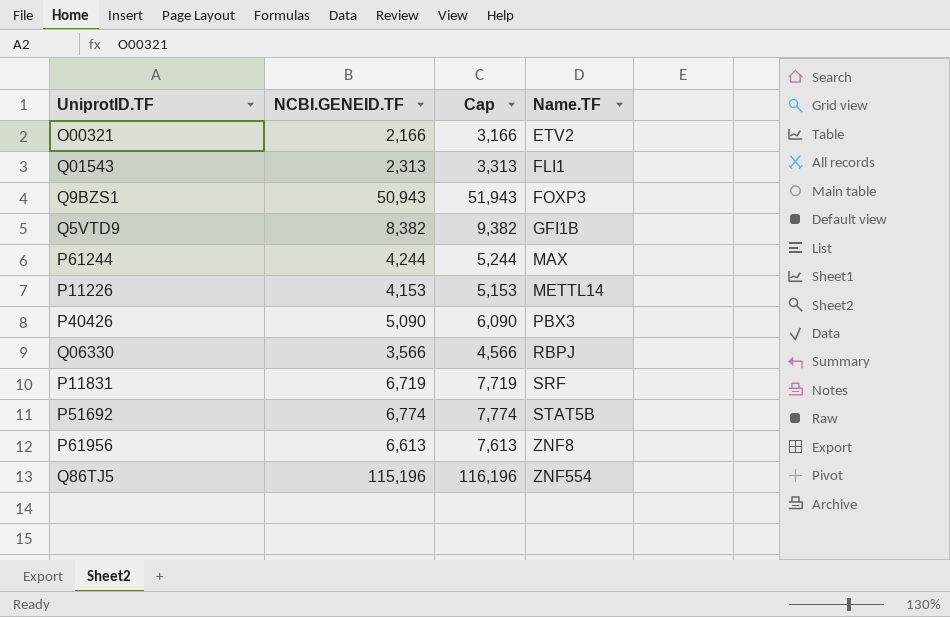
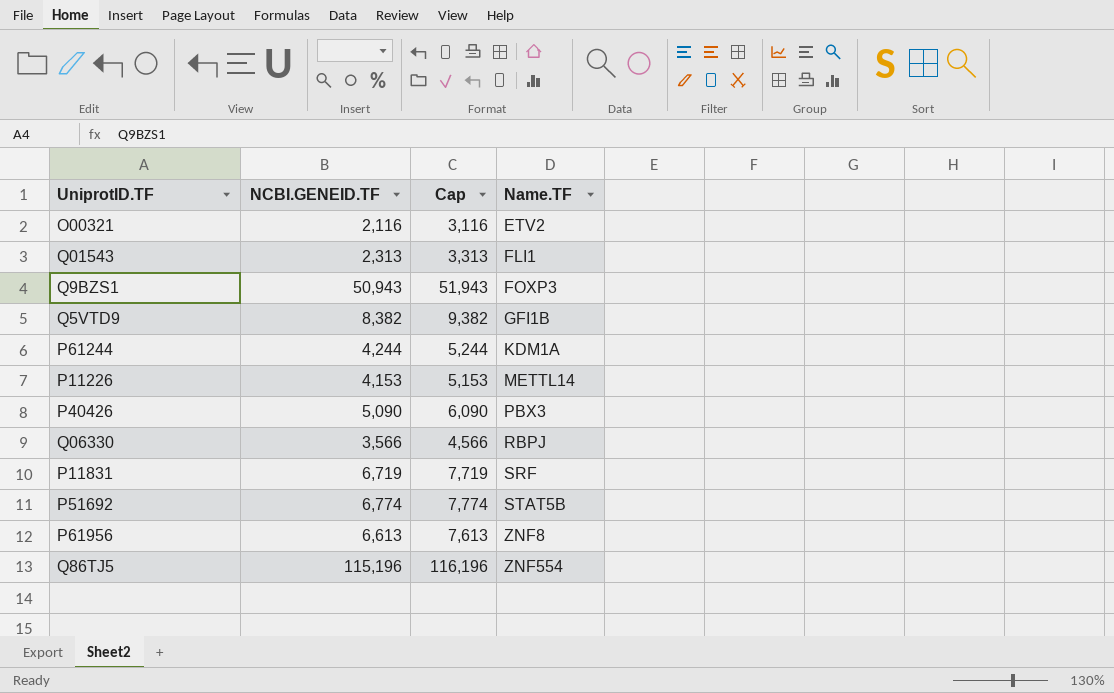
O00321 | NCBI.GENEID.TF: 2,166 -> 2,116
O00321 | Cap: 3,166 -> 3,116
P61244 | Name.TF: MAX -> KDM1A

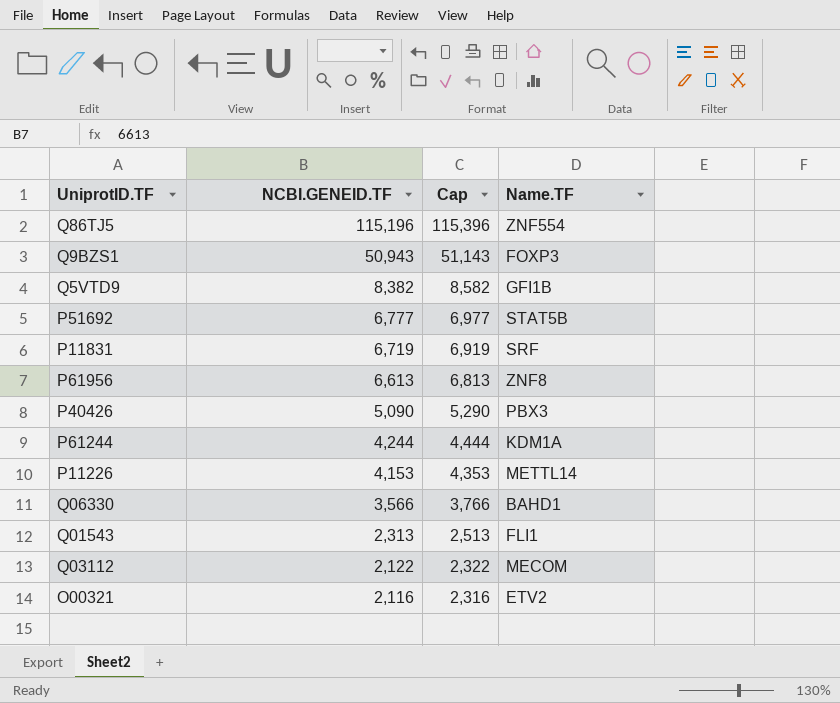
row order: Name.TF ascending -> NCBI.GENEID.TF descending
column Cap | formula: [NCBI.GENEID.TF] + 1000 -> [NCBI.GENEID.TF] + 200
P51692 | NCBI.GENEID.TF: 6,774 -> 6,777
Q06330 | Name.TF: RBPJ -> BAHD1
row Q03112: none -> 2,122 | 2,322 | MECOM

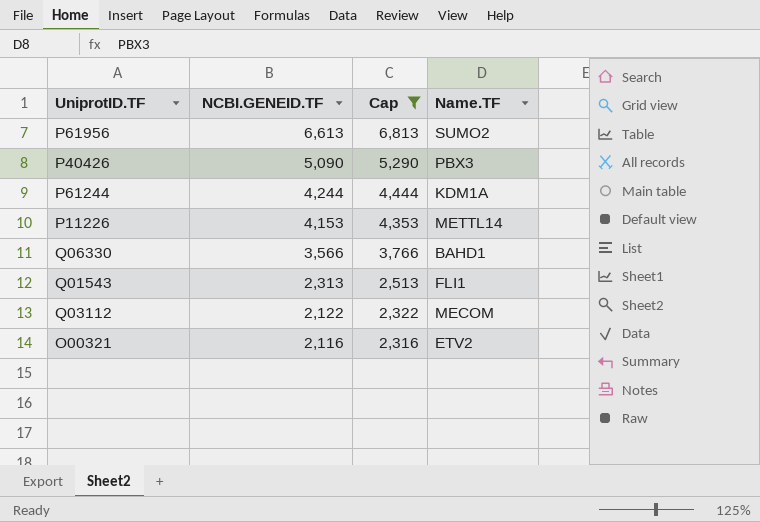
filter: none -> Cap <= 6,813
P61956 | Name.TF: ZNF8 -> SUMO2

